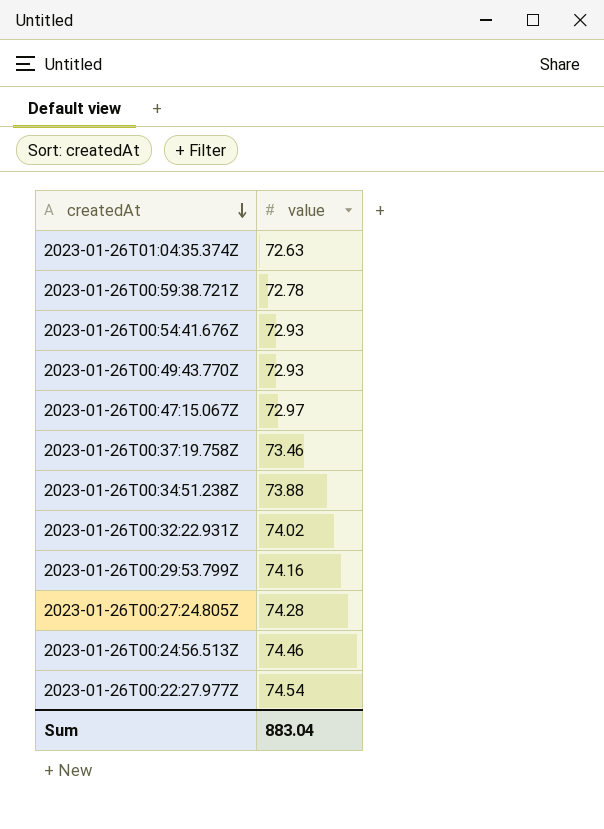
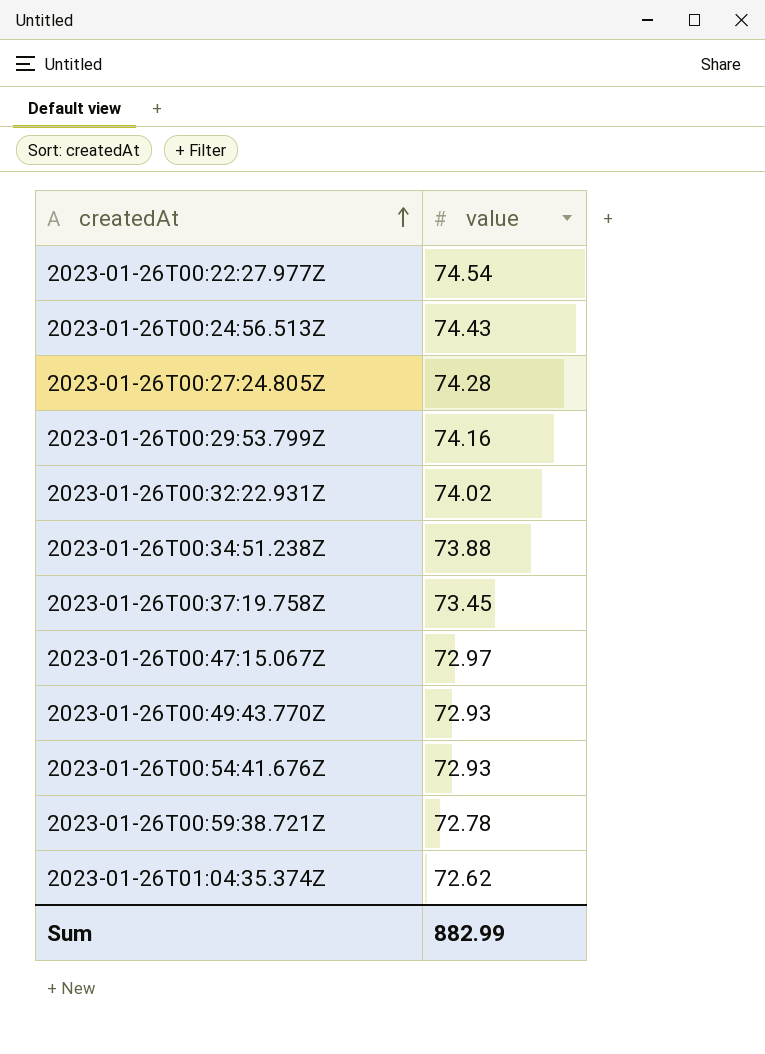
row order: createdAt descending -> createdAt ascending
2023-01-26T00:24:56.513Z | value: 74.46 -> 74.43
2023-01-26T00:37:19.758Z | value: 73.46 -> 73.45
2023-01-26T01:04:35.374Z | value: 72.63 -> 72.62
Sum | value: 883.04 -> 882.99

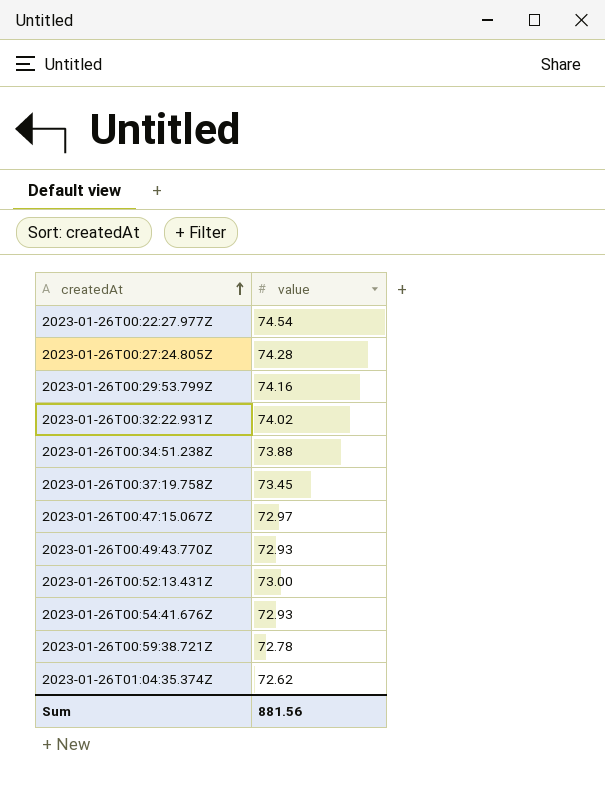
row 2023-01-26T00:24:56.513Z: 74.43 -> none
row 2023-01-26T00:52:13.431Z: none -> 73.00
Sum | value: 882.99 -> 881.56

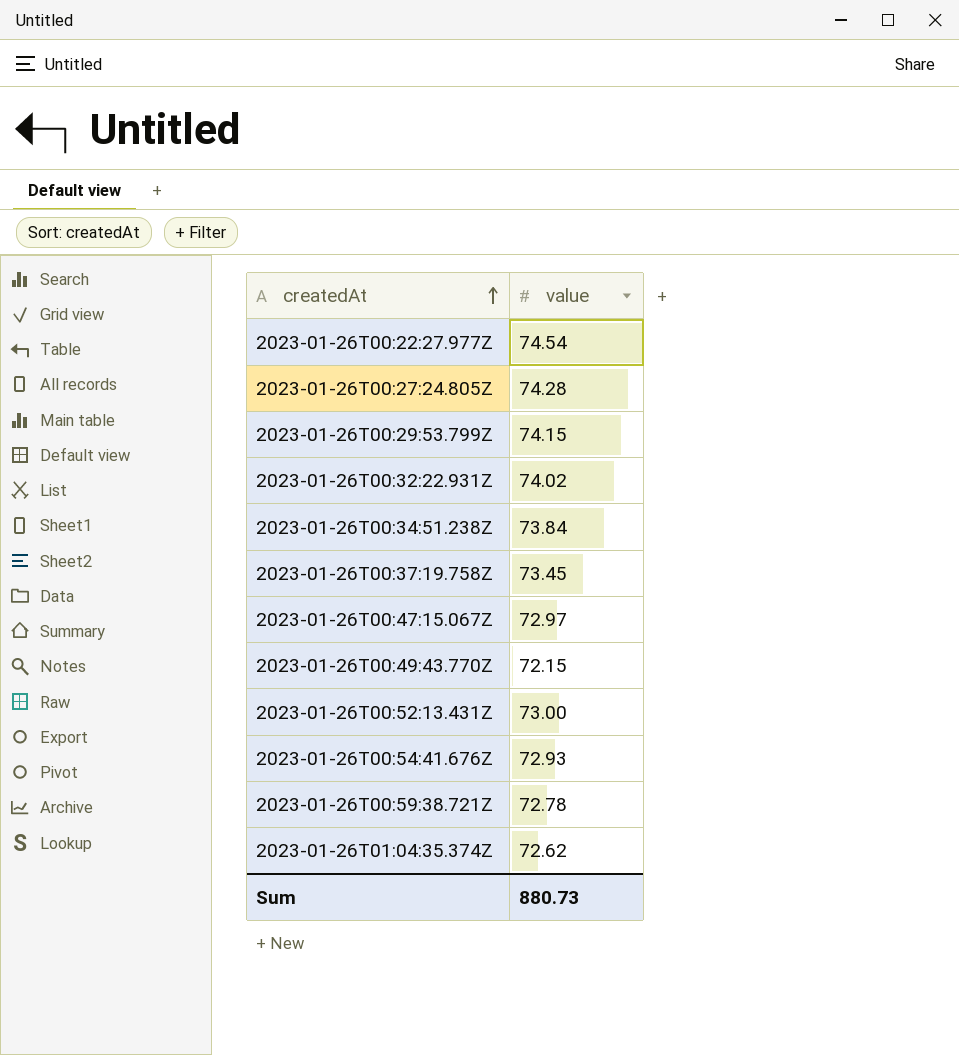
2023-01-26T00:29:53.799Z | value: 74.16 -> 74.15
2023-01-26T00:34:51.238Z | value: 73.88 -> 73.84
2023-01-26T00:49:43.770Z | value: 72.93 -> 72.15
Sum | value: 881.56 -> 880.73

